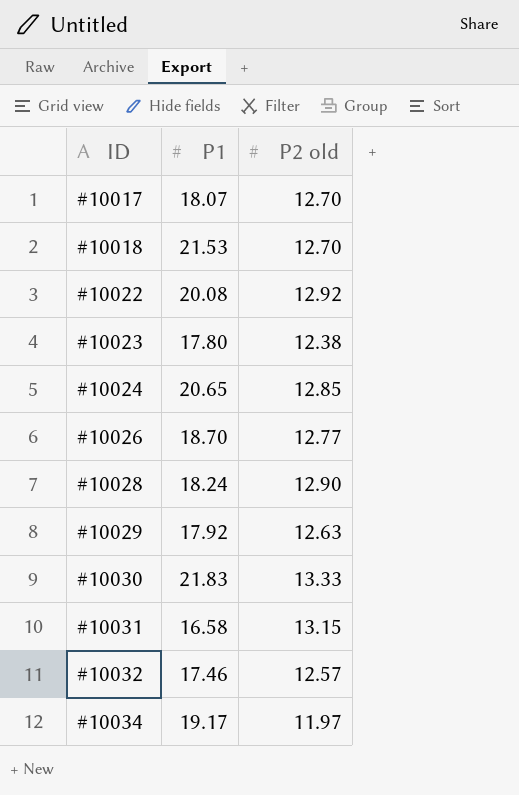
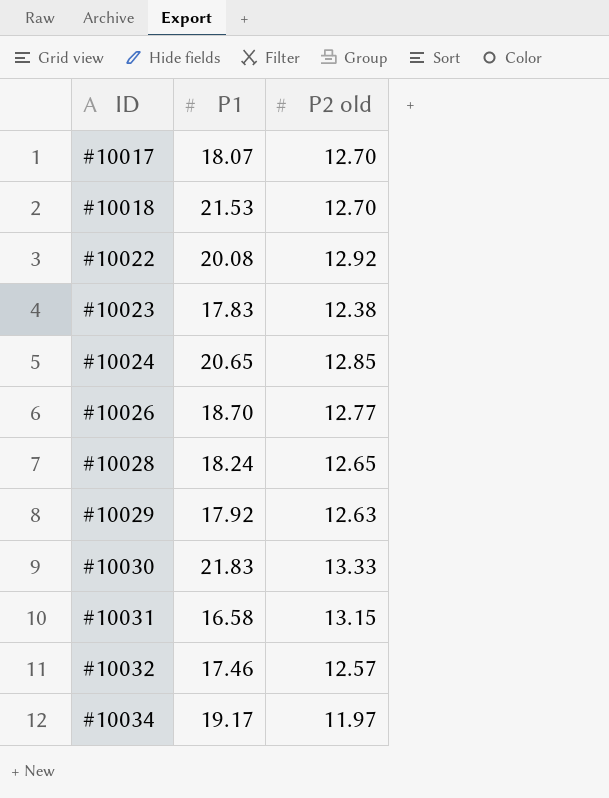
#10023 | P1: 17.80 -> 17.83
#10028 | P2 old: 12.90 -> 12.65

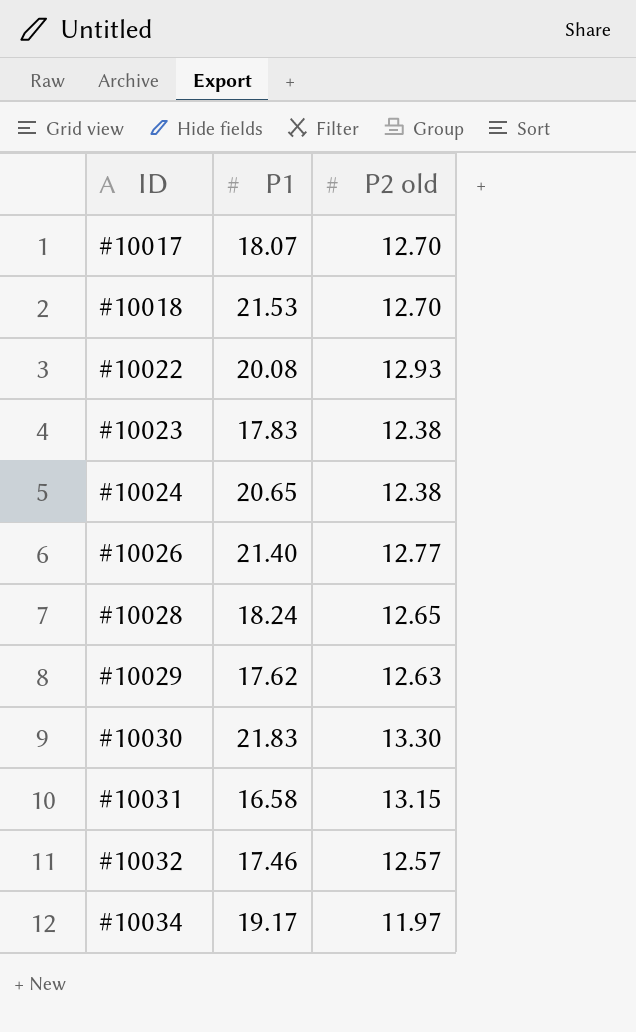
#10022 | P2 old: 12.92 -> 12.93
#10024 | P2 old: 12.85 -> 12.38
#10026 | P1: 18.70 -> 21.40
#10029 | P1: 17.92 -> 17.62
#10030 | P2 old: 13.33 -> 13.30

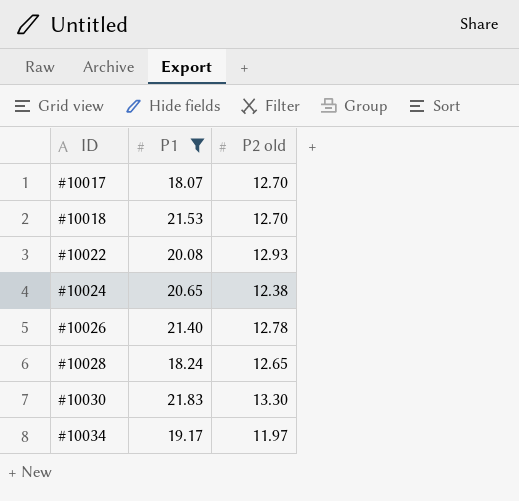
filter: none -> P1 >= 18.07
#10026 | P2 old: 12.77 -> 12.78

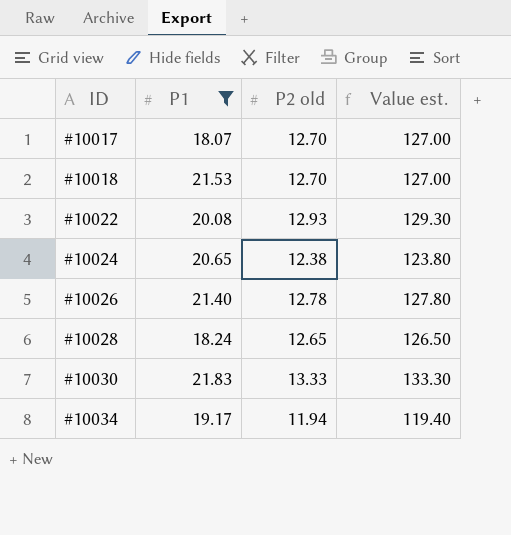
column Value est. | formula: none -> [P2 old] * 10
#10030 | P2 old: 13.30 -> 13.33
#10034 | P2 old: 11.97 -> 11.94

